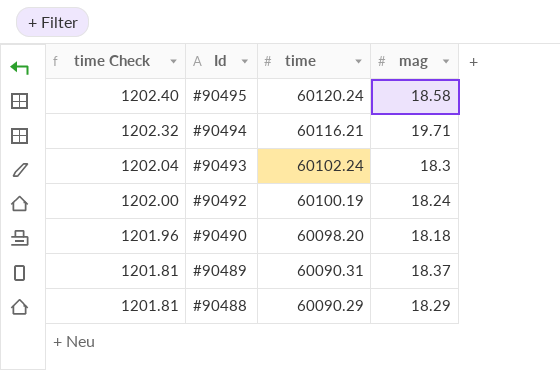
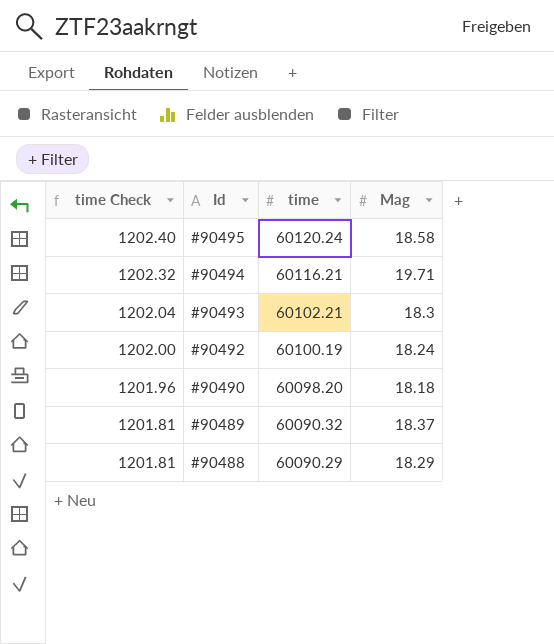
column name: mag -> Mag
#90493 | time: 60102.24 -> 60102.21
#90489 | time: 60090.31 -> 60090.32

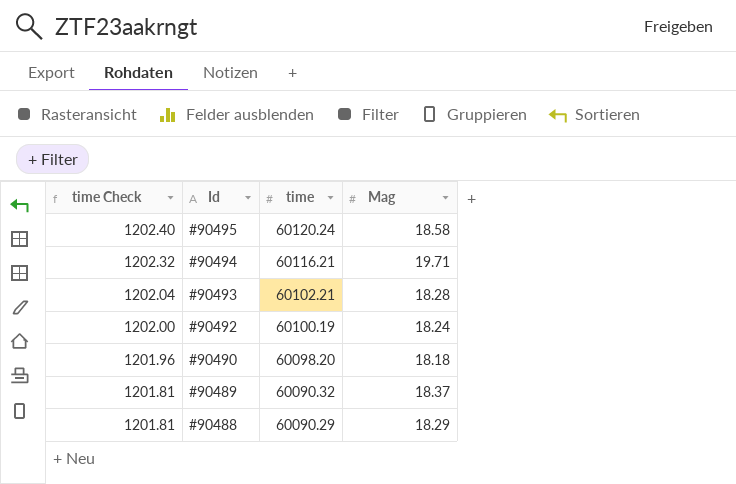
#90493 | Mag: 18.3 -> 18.28

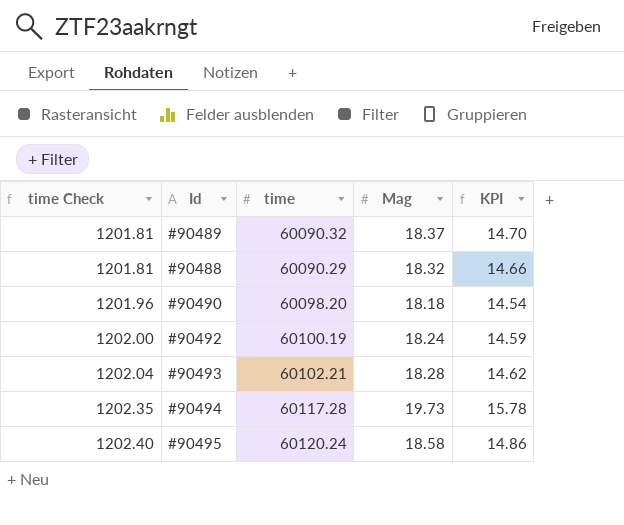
row order: time Check descending -> time Check ascending
column KPI | formula: none -> [Mag] * 0.8
#90488 | Mag: 18.29 -> 18.32
#90494 | time Check: 1202.32 -> 1202.35
#90494 | time: 60116.21 -> 60117.28
#90494 | Mag: 19.71 -> 19.73

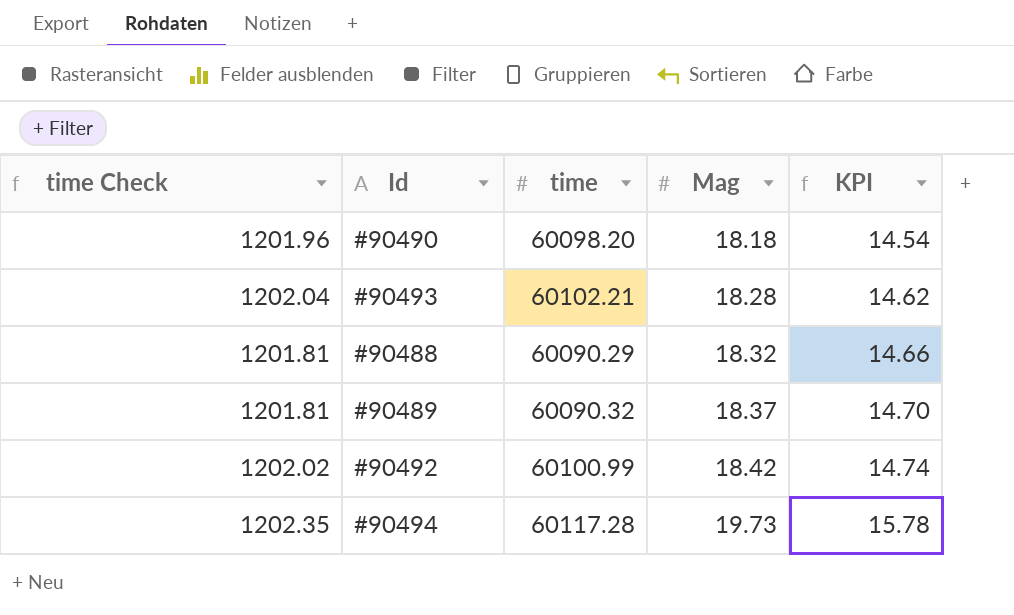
row order: time Check ascending -> Mag ascending
row #90495: 1202.40 | 60120.24 | 18.58 | 14.86 -> none
#90492 | time Check: 1202.00 -> 1202.02
#90492 | time: 60100.19 -> 60100.99
#90492 | Mag: 18.24 -> 18.42
#90492 | KPI: 14.59 -> 14.74

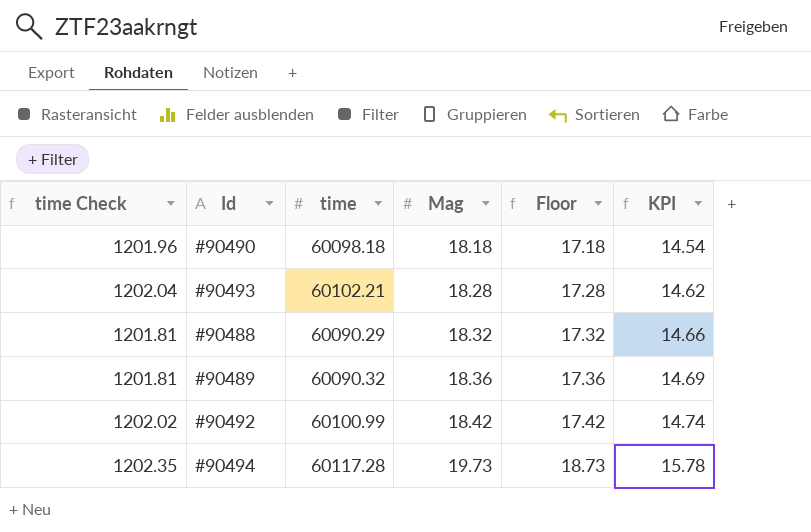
column Floor | formula: none -> [Mag] - 1
#90490 | time: 60098.20 -> 60098.18
#90489 | Mag: 18.37 -> 18.36
#90489 | KPI: 14.70 -> 14.69

